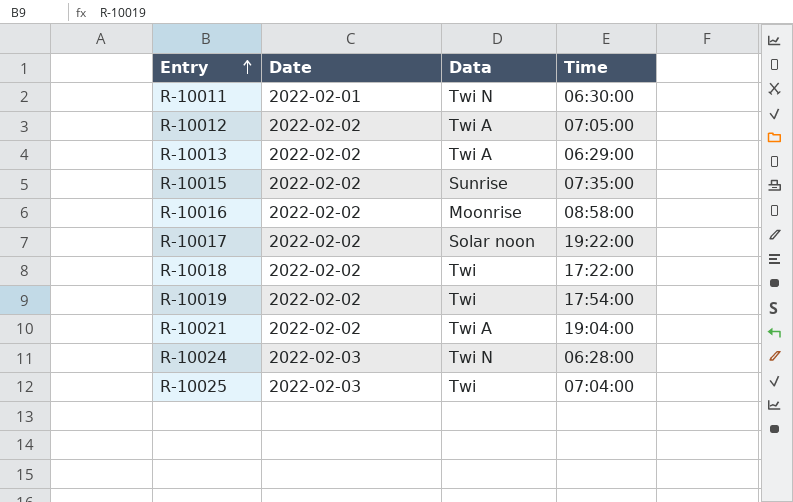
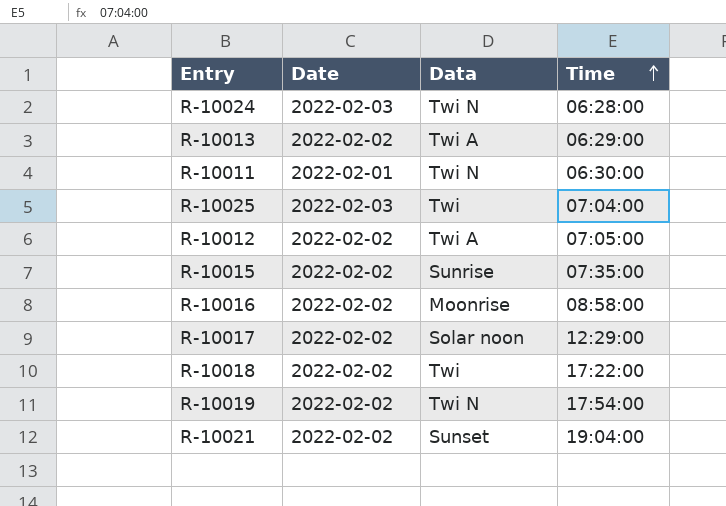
row order: Entry ascending -> Time ascending
R-10017 | Time: 19:22:00 -> 12:29:00
R-10019 | Data: Twi -> Twi N
R-10021 | Data: Twi A -> Sunset

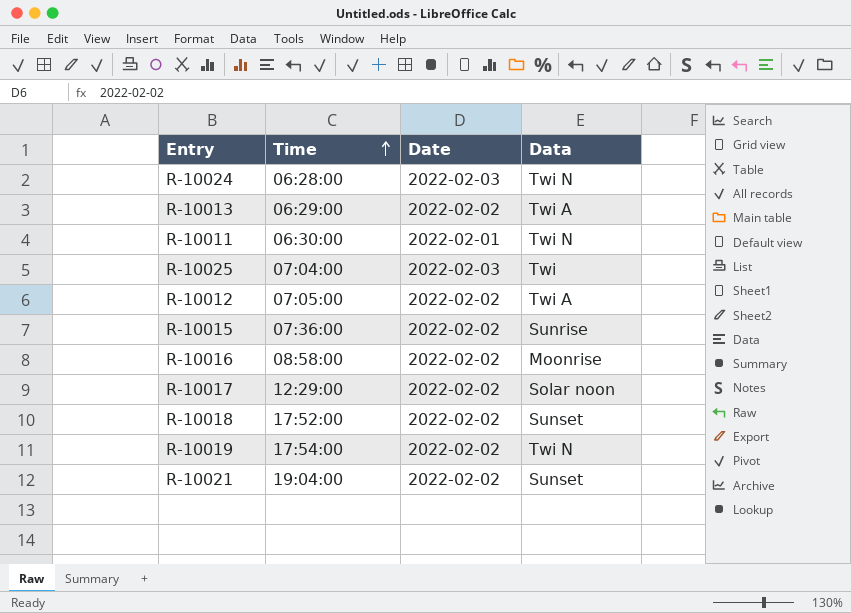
column Time | position: 4 -> 2
R-10015 | Time: 07:35:00 -> 07:36:00
R-10018 | Time: 17:22:00 -> 17:52:00
R-10018 | Data: Twi -> Sunset

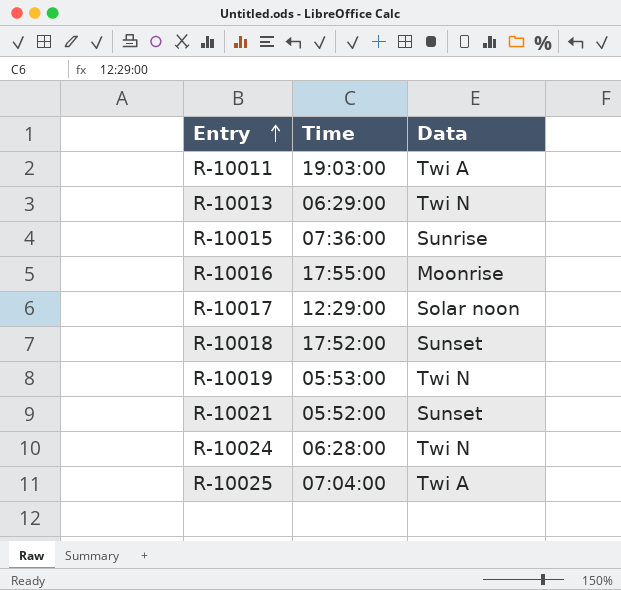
row order: Time ascending -> Entry ascending
column Date | position: 3 -> none
row R-10012: 07:05:00 | 2022-02-02 | Twi A -> none
R-10011 | Time: 06:30:00 -> 19:03:00
R-10011 | Data: Twi N -> Twi A
R-10013 | Data: Twi A -> Twi N
R-10016 | Time: 08:58:00 -> 17:55:00
R-10019 | Time: 17:54:00 -> 05:53:00
R-10021 | Time: 19:04:00 -> 05:52:00
R-10025 | Data: Twi -> Twi A

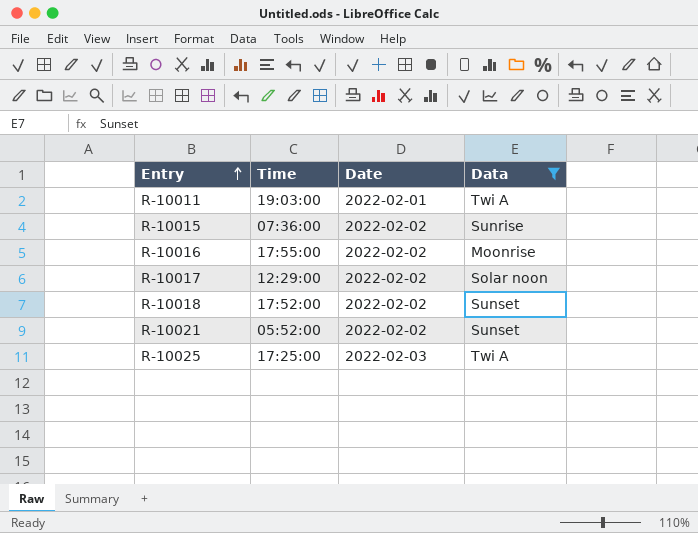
filter: none -> Data != Twi N
column Date | position: none -> 3
R-10025 | Time: 07:04:00 -> 17:25:00

